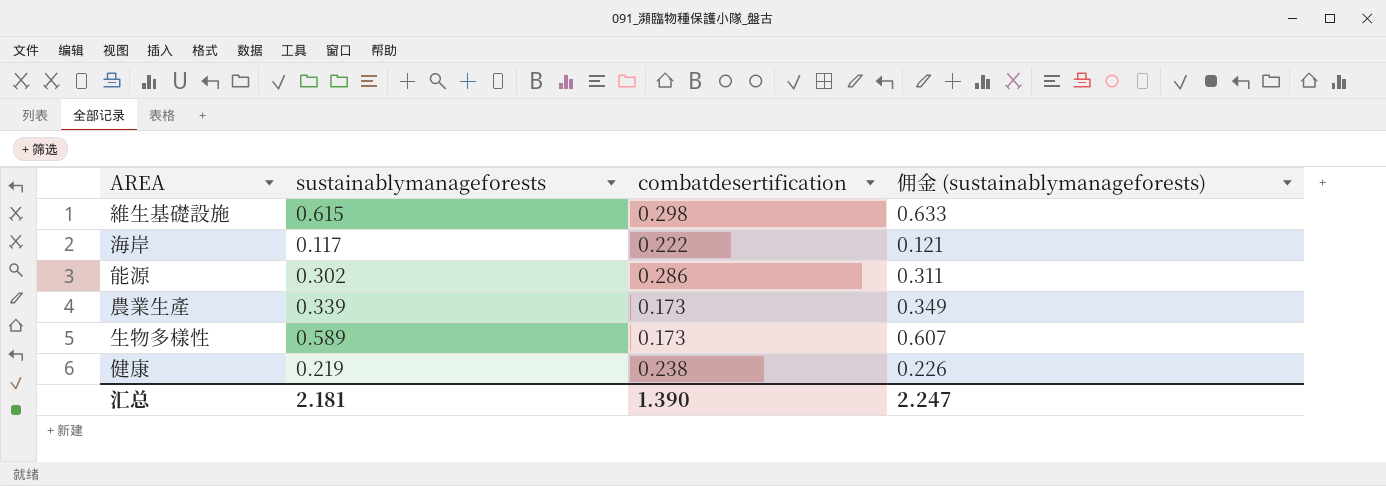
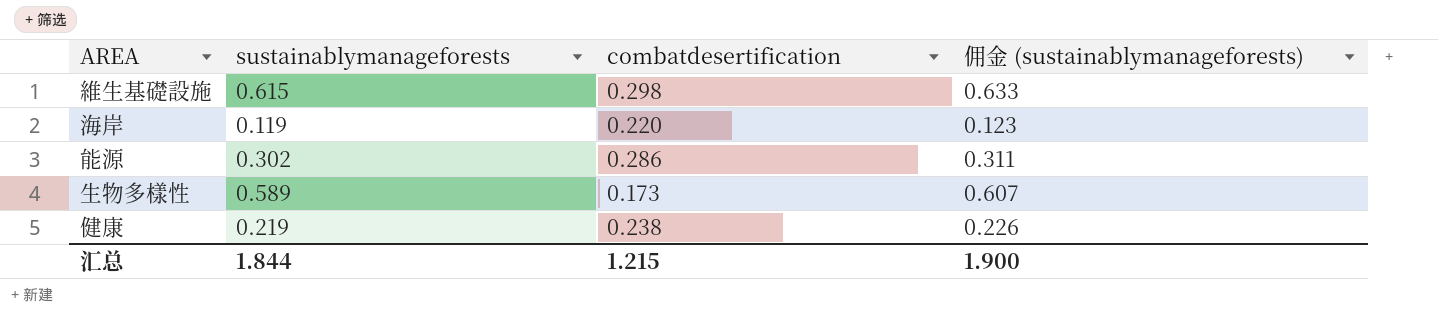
row 農業生產: 0.339 | 0.173 | 0.349 -> none
海岸 | sustainablymanageforests: 0.117 -> 0.119
海岸 | combatdesertification: 0.222 -> 0.220
海岸 | 佣金 (sustainablymanageforests): 0.121 -> 0.123
汇总 | sustainablymanageforests: 2.181 -> 1.844
汇总 | combatdesertification: 1.390 -> 1.215
汇总 | 佣金 (sustainablymanageforests): 2.247 -> 1.900

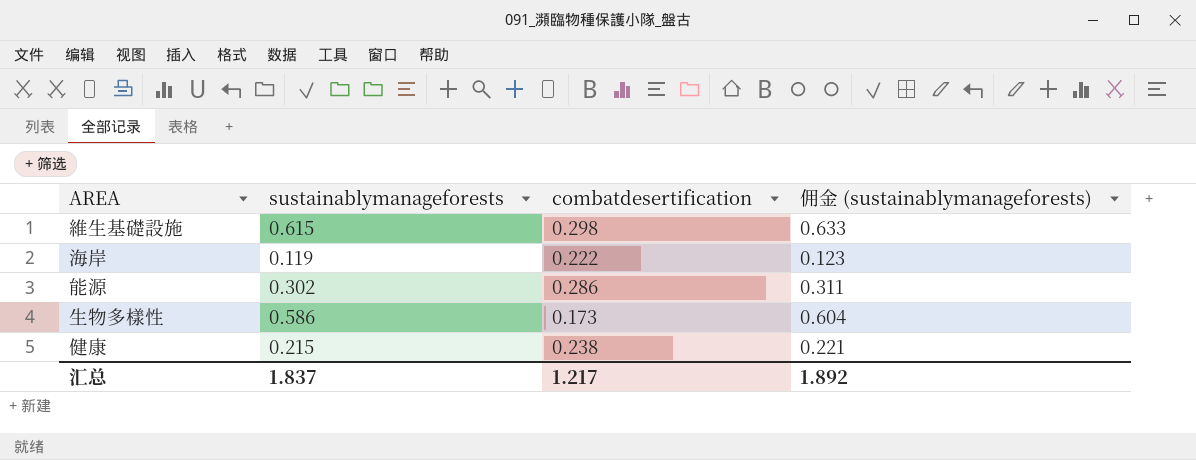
海岸 | combatdesertification: 0.220 -> 0.222
生物多樣性 | sustainablymanageforests: 0.589 -> 0.586
生物多樣性 | 佣金 (sustainablymanageforests): 0.607 -> 0.604
健康 | sustainablymanageforests: 0.219 -> 0.215
健康 | 佣金 (sustainablymanageforests): 0.226 -> 0.221
汇总 | sustainablymanageforests: 1.844 -> 1.837
汇总 | combatdesertification: 1.215 -> 1.217
汇总 | 佣金 (sustainablymanageforests): 1.900 -> 1.892

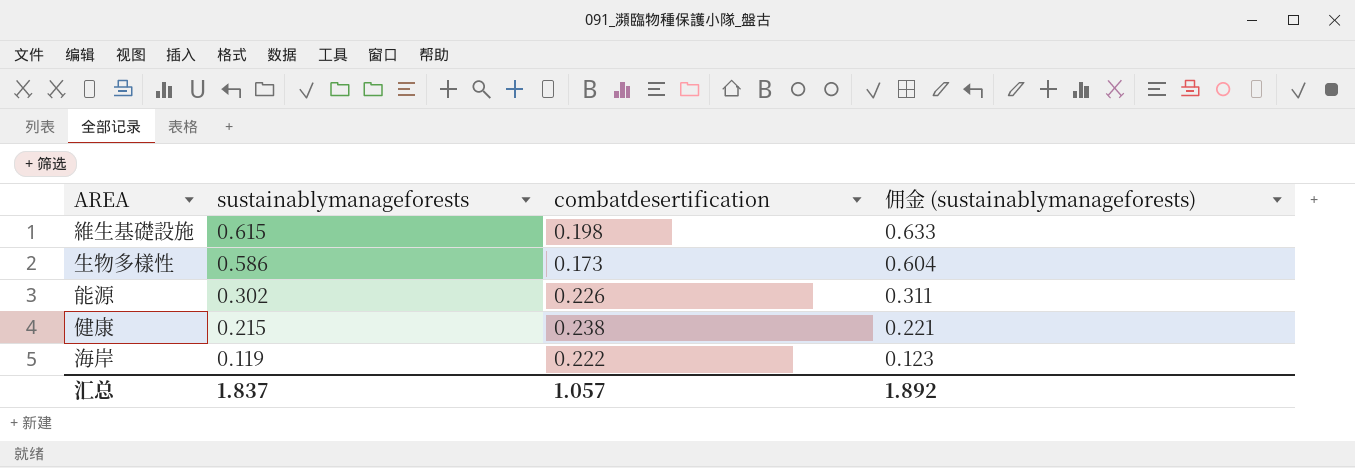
row order: none -> sustainablymanageforests descending
維生基礎設施 | combatdesertification: 0.298 -> 0.198
能源 | combatdesertification: 0.286 -> 0.226
汇总 | combatdesertification: 1.217 -> 1.057

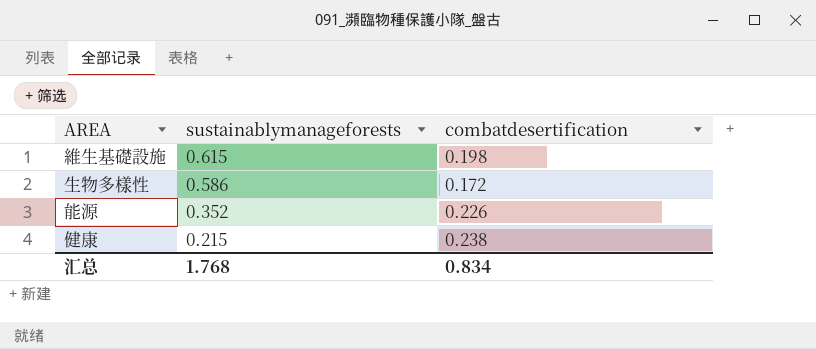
column 佣金 (sustainablymanageforests) | formula: [sustainablymanageforests] * 1.03 -> none
row 海岸: 0.119 | 0.222 | 0.123 -> none
生物多樣性 | combatdesertification: 0.173 -> 0.172
能源 | sustainablymanageforests: 0.302 -> 0.352
汇总 | sustainablymanageforests: 1.837 -> 1.768
汇总 | combatdesertification: 1.057 -> 0.834

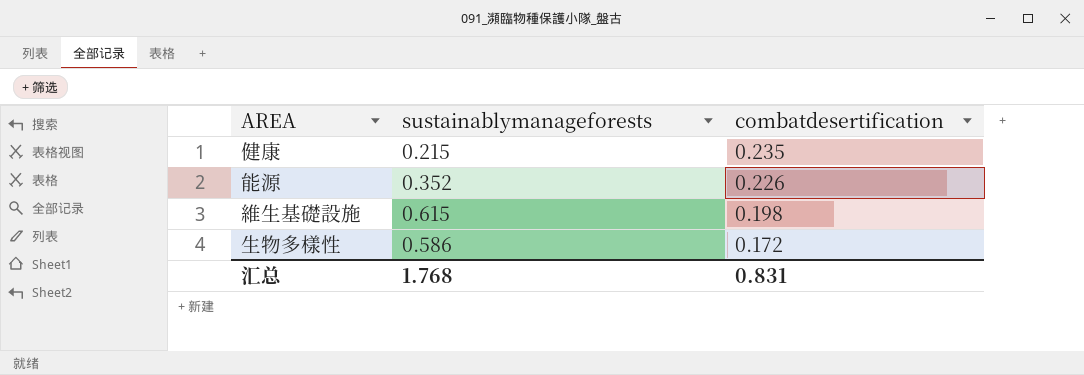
row order: sustainablymanageforests descending -> combatdesertification descending
健康 | combatdesertification: 0.238 -> 0.235
汇总 | combatdesertification: 0.834 -> 0.831

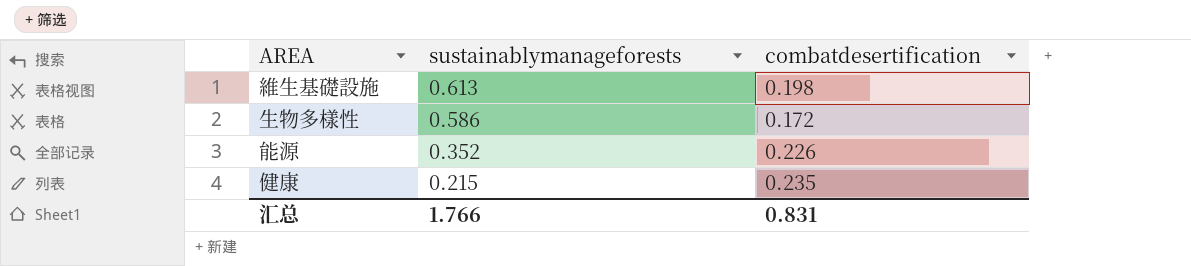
row order: combatdesertification descending -> sustainablymanageforests descending
維生基礎設施 | sustainablymanageforests: 0.615 -> 0.613
汇总 | sustainablymanageforests: 1.768 -> 1.766

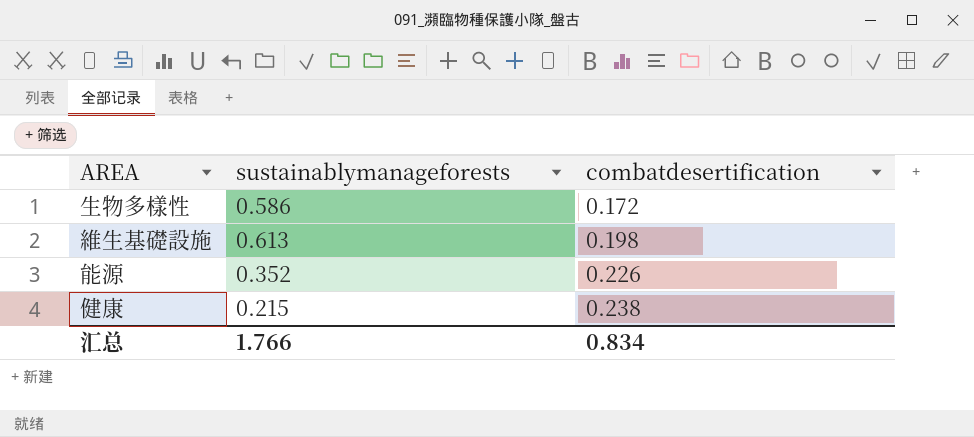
row order: sustainablymanageforests descending -> combatdesertification ascending
健康 | combatdesertification: 0.235 -> 0.238
汇总 | combatdesertification: 0.831 -> 0.834

